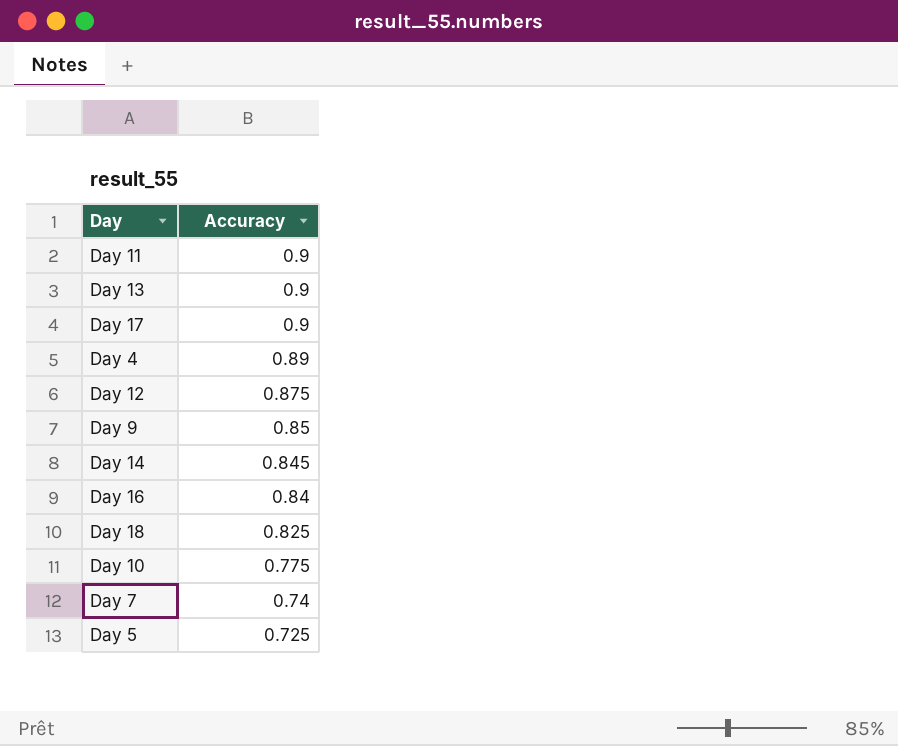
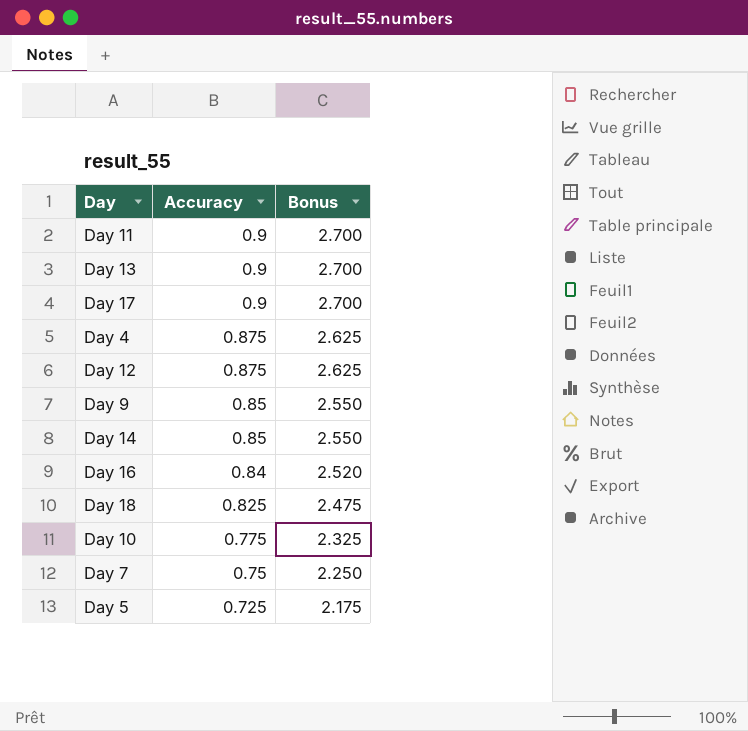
column Bonus | formula: none -> [Accuracy] * 3
Day 4 | Accuracy: 0.89 -> 0.875
Day 14 | Accuracy: 0.845 -> 0.85
Day 7 | Accuracy: 0.74 -> 0.75

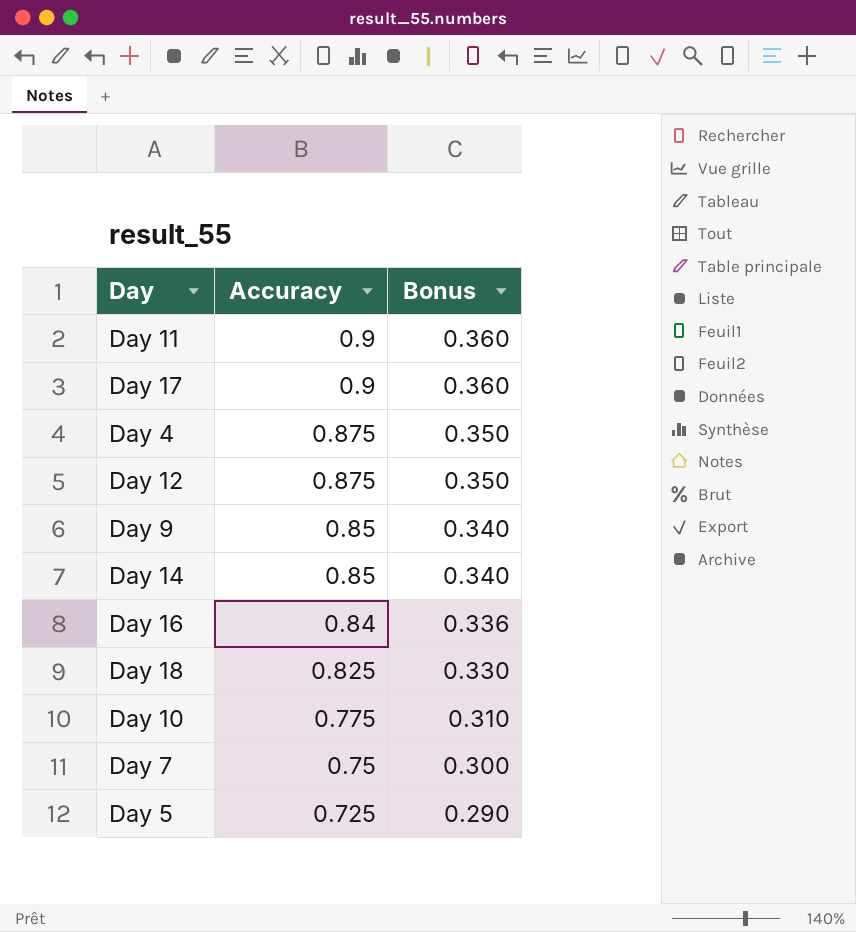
column Bonus | formula: [Accuracy] * 3 -> [Accuracy] * 0.4
row Day 13: 0.9 | 2.700 -> none

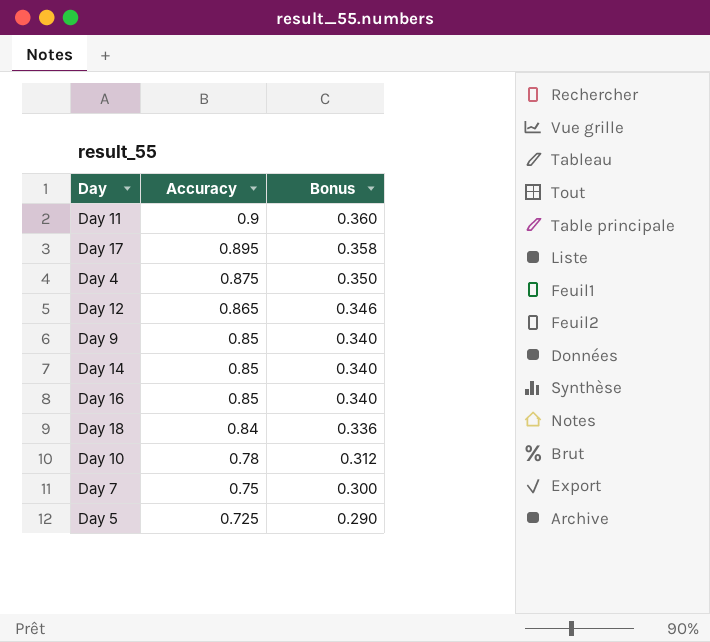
Day 17 | Accuracy: 0.9 -> 0.895
Day 17 | Bonus: 0.360 -> 0.358
Day 12 | Accuracy: 0.875 -> 0.865
Day 12 | Bonus: 0.350 -> 0.346
Day 16 | Accuracy: 0.84 -> 0.85
Day 16 | Bonus: 0.336 -> 0.340
Day 18 | Accuracy: 0.825 -> 0.84
Day 18 | Bonus: 0.330 -> 0.336
Day 10 | Accuracy: 0.775 -> 0.78
Day 10 | Bonus: 0.310 -> 0.312

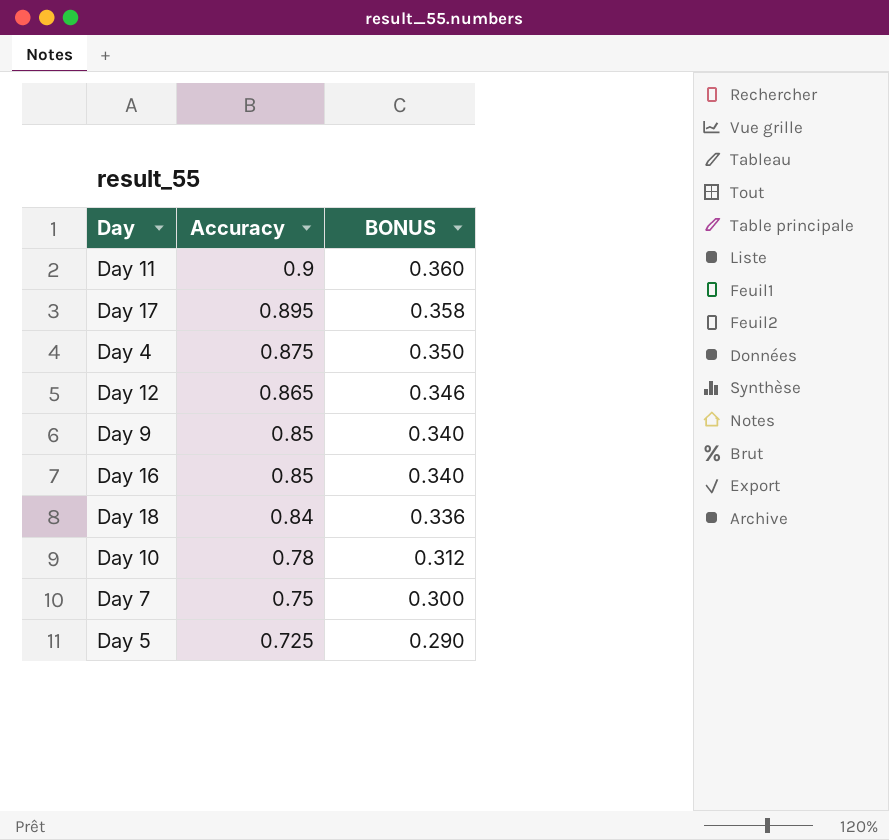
column name: Bonus -> BONUS
row Day 14: 0.85 | 0.340 -> none

